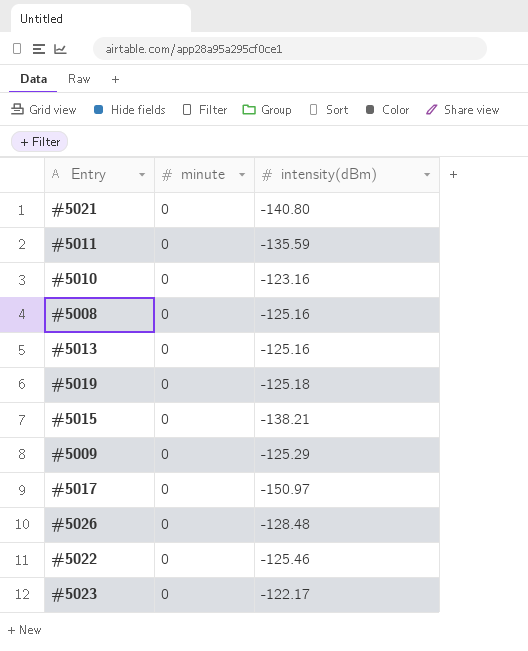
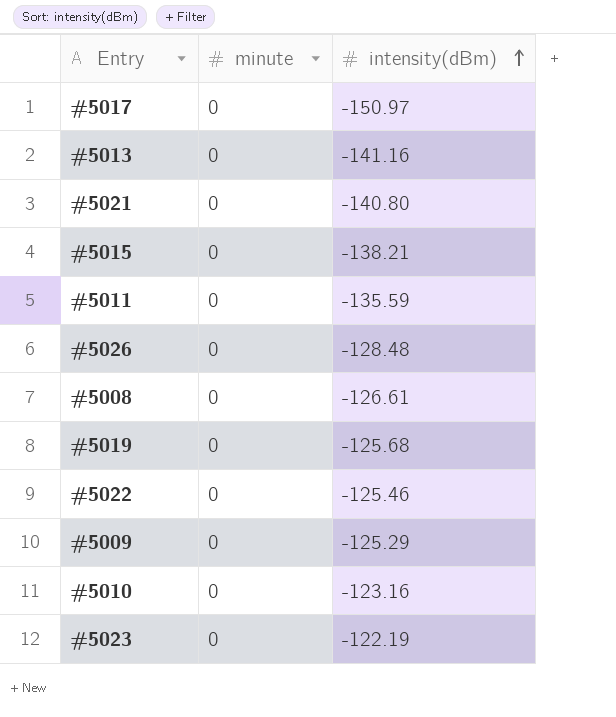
row order: none -> intensity(dBm) ascending
#5013 | intensity(dBm): -125.16 -> -141.16
#5008 | intensity(dBm): -125.16 -> -126.61
#5019 | intensity(dBm): -125.18 -> -125.68
#5023 | intensity(dBm): -122.17 -> -122.19

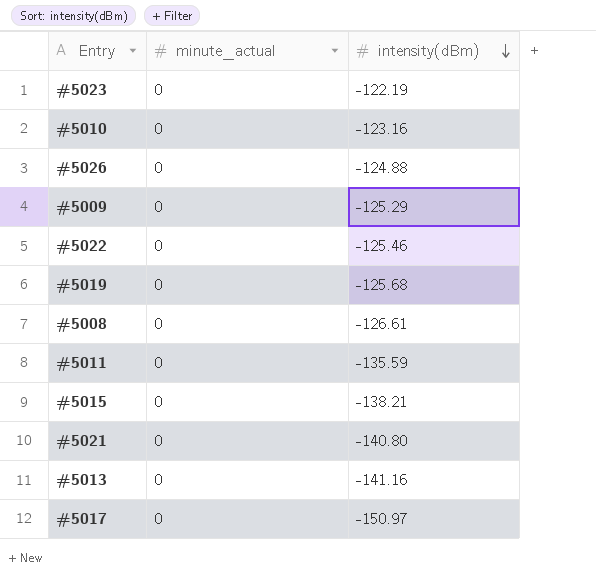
row order: intensity(dBm) ascending -> intensity(dBm) descending
column name: minute -> minute_actual
#5026 | intensity(dBm): -128.48 -> -124.88

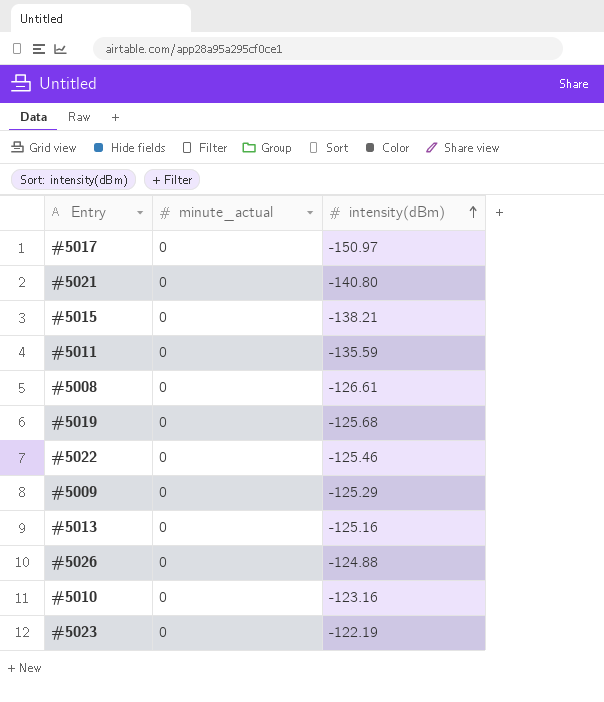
row order: intensity(dBm) descending -> intensity(dBm) ascending
#5013 | intensity(dBm): -141.16 -> -125.16

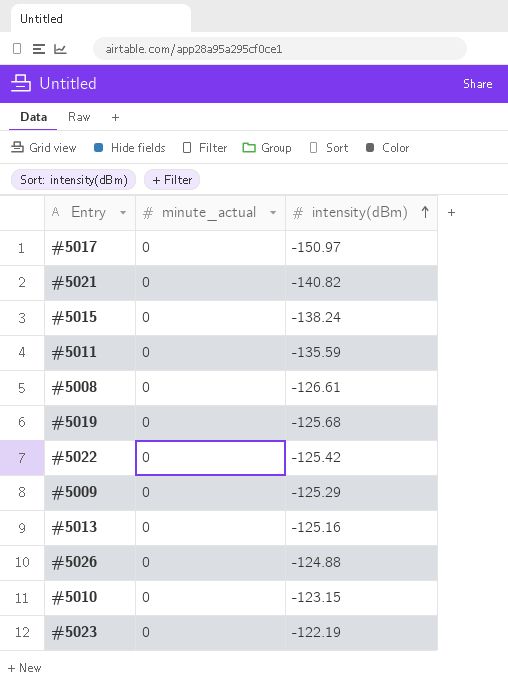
#5021 | intensity(dBm): -140.80 -> -140.82
#5015 | intensity(dBm): -138.21 -> -138.24
#5022 | intensity(dBm): -125.46 -> -125.42
#5010 | intensity(dBm): -123.16 -> -123.15

